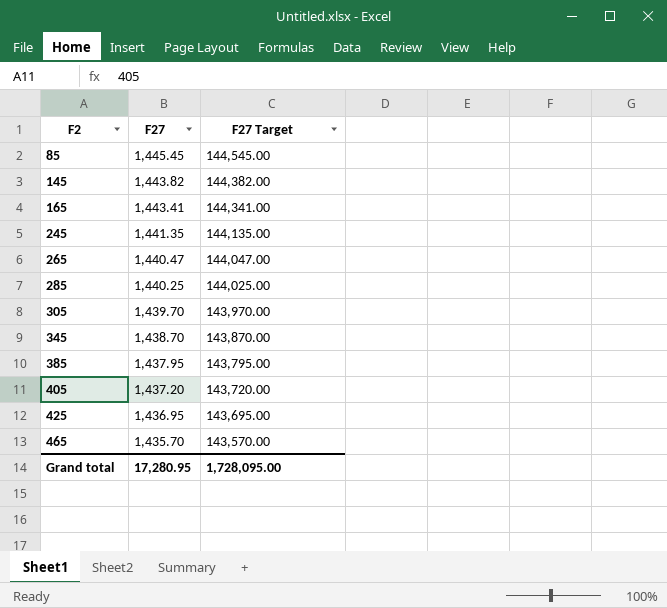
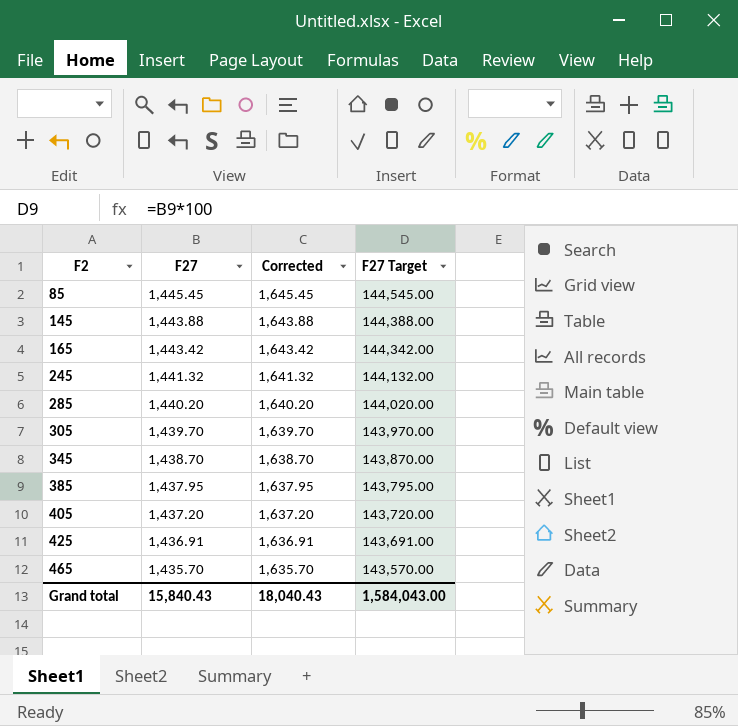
column Corrected | formula: none -> [F27] + 200
row 265: 1,440.47 | 144,047.00 -> none
145 | F27: 1,443.82 -> 1,443.88
145 | F27 Target: 144,382.00 -> 144,388.00
165 | F27: 1,443.41 -> 1,443.42
165 | F27 Target: 144,341.00 -> 144,342.00
245 | F27: 1,441.35 -> 1,441.32
245 | F27 Target: 144,135.00 -> 144,132.00
285 | F27: 1,440.25 -> 1,440.20
285 | F27 Target: 144,025.00 -> 144,020.00
425 | F27: 1,436.95 -> 1,436.91
425 | F27 Target: 143,695.00 -> 143,691.00
Grand total | F27: 17,280.95 -> 15,840.43
Grand total | F27 Target: 1,728,095.00 -> 1,584,043.00

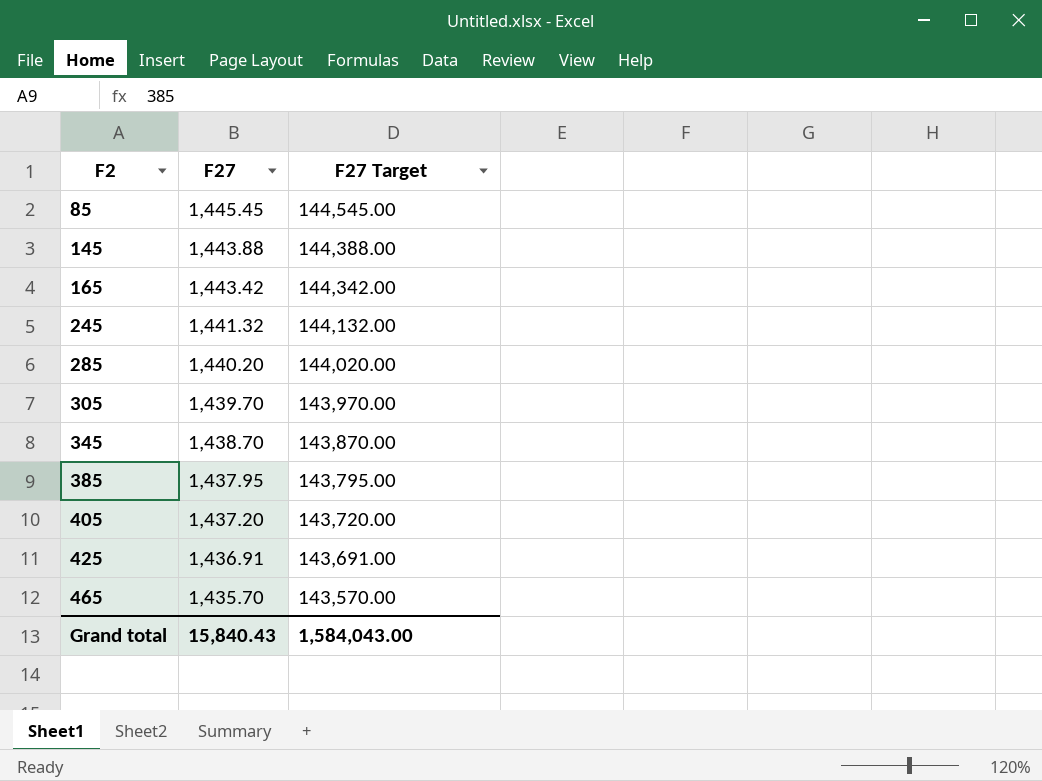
column Corrected | formula: [F27] + 200 -> none

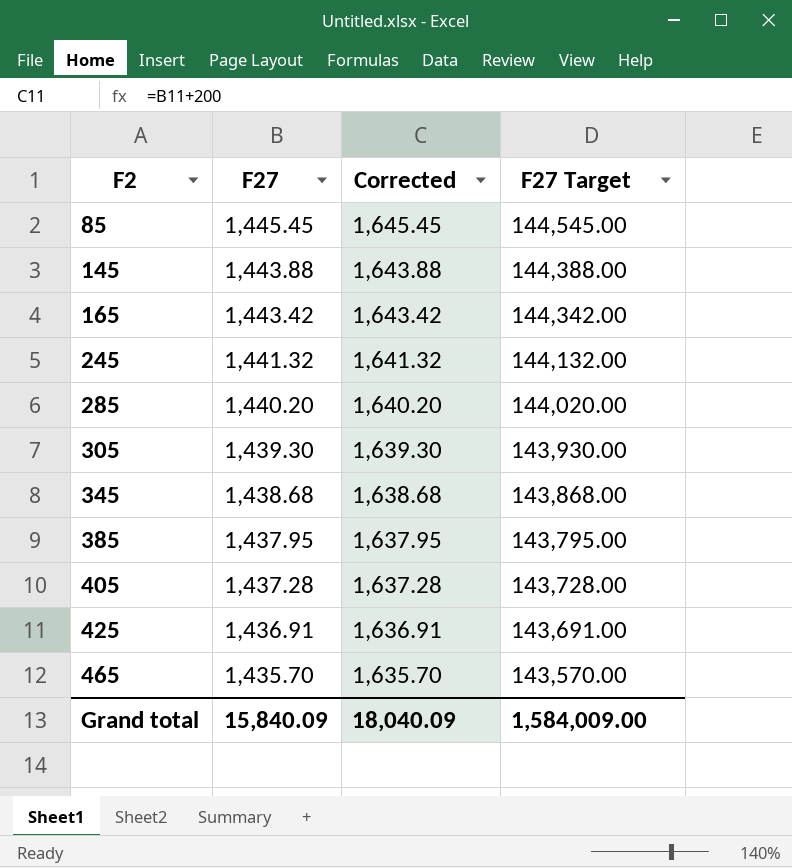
column Corrected | formula: none -> [F27] + 200
305 | F27: 1,439.70 -> 1,439.30
305 | F27 Target: 143,970.00 -> 143,930.00
345 | F27: 1,438.70 -> 1,438.68
345 | F27 Target: 143,870.00 -> 143,868.00
405 | F27: 1,437.20 -> 1,437.28
405 | F27 Target: 143,720.00 -> 143,728.00
Grand total | F27: 15,840.43 -> 15,840.09
Grand total | F27 Target: 1,584,043.00 -> 1,584,009.00

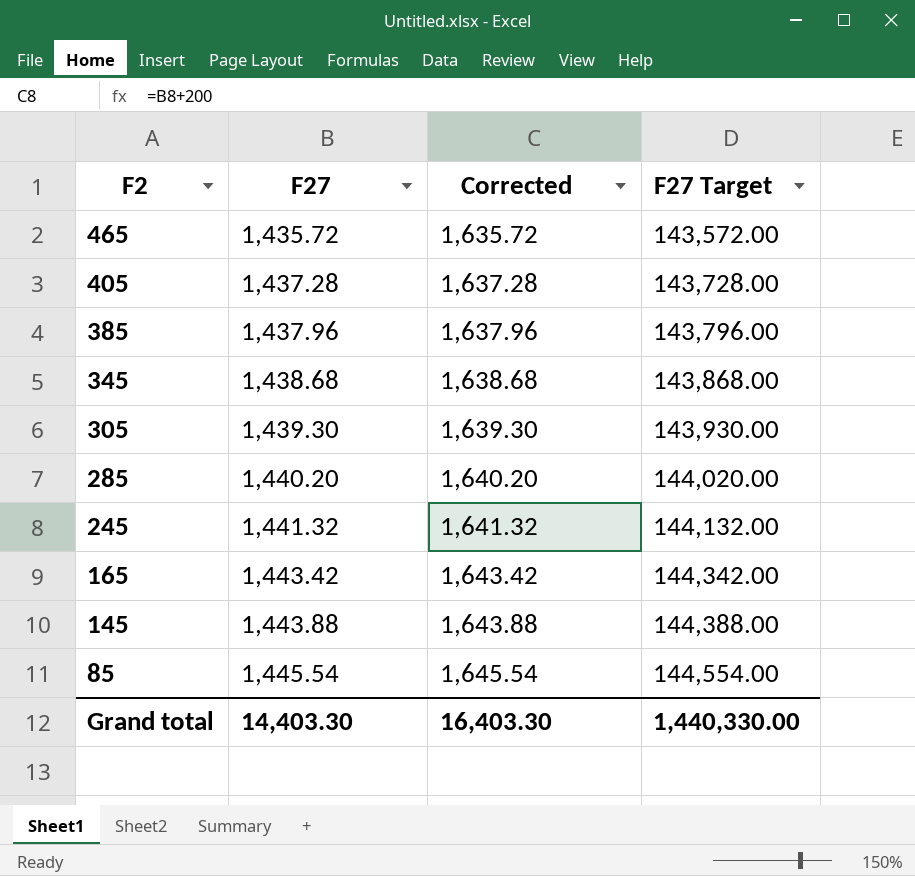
row order: F2 ascending -> F2 descending
row 425: 1,436.91 | 1,636.91 | 143,691.00 -> none
465 | F27: 1,435.70 -> 1,435.72
465 | Corrected: 1,635.70 -> 1,635.72
465 | F27 Target: 143,570.00 -> 143,572.00
385 | F27: 1,437.95 -> 1,437.96
385 | Corrected: 1,637.95 -> 1,637.96
385 | F27 Target: 143,795.00 -> 143,796.00
85 | F27: 1,445.45 -> 1,445.54
85 | Corrected: 1,645.45 -> 1,645.54
85 | F27 Target: 144,545.00 -> 144,554.00
Grand total | F27: 15,840.09 -> 14,403.30
Grand total | Corrected: 18,040.09 -> 16,403.30
Grand total | F27 Target: 1,584,009.00 -> 1,440,330.00

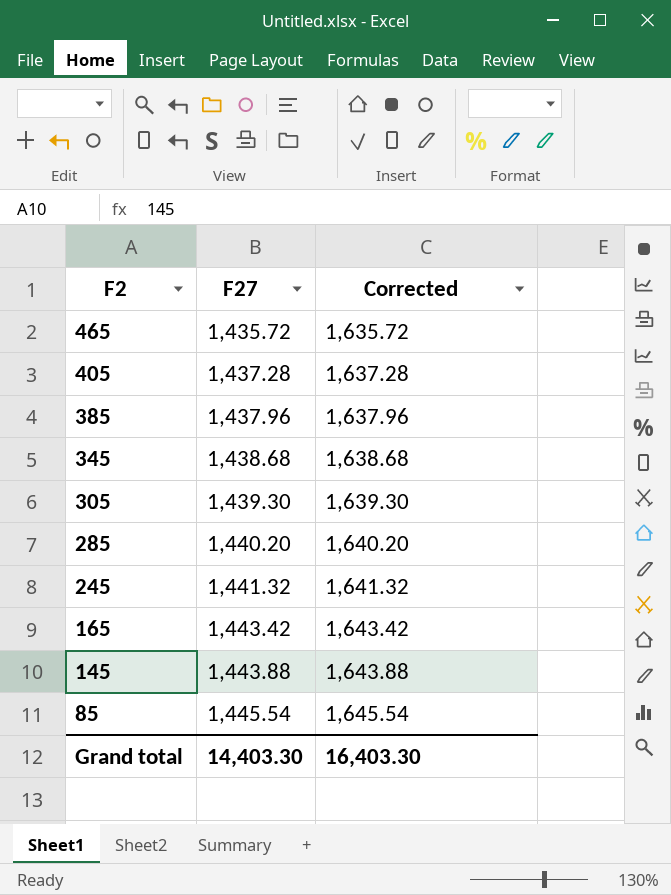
column F27 Target | formula: [F27] * 100 -> none

